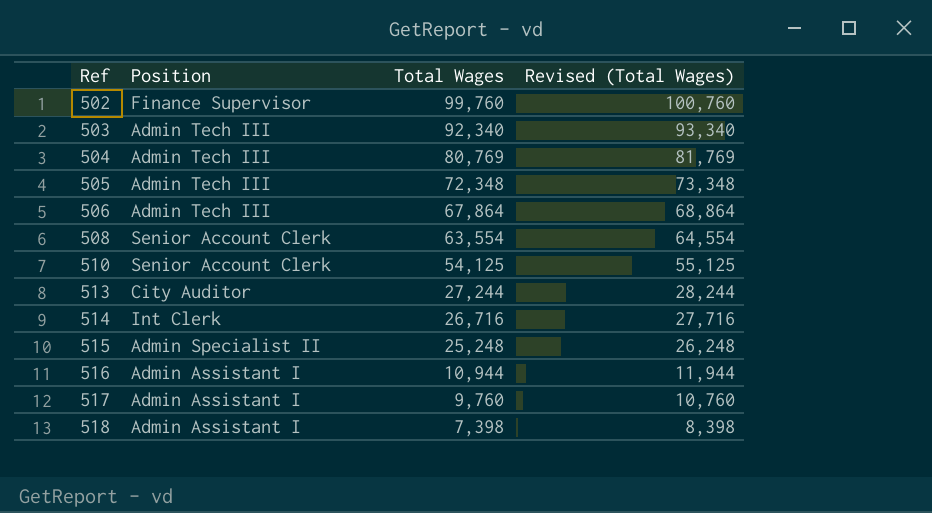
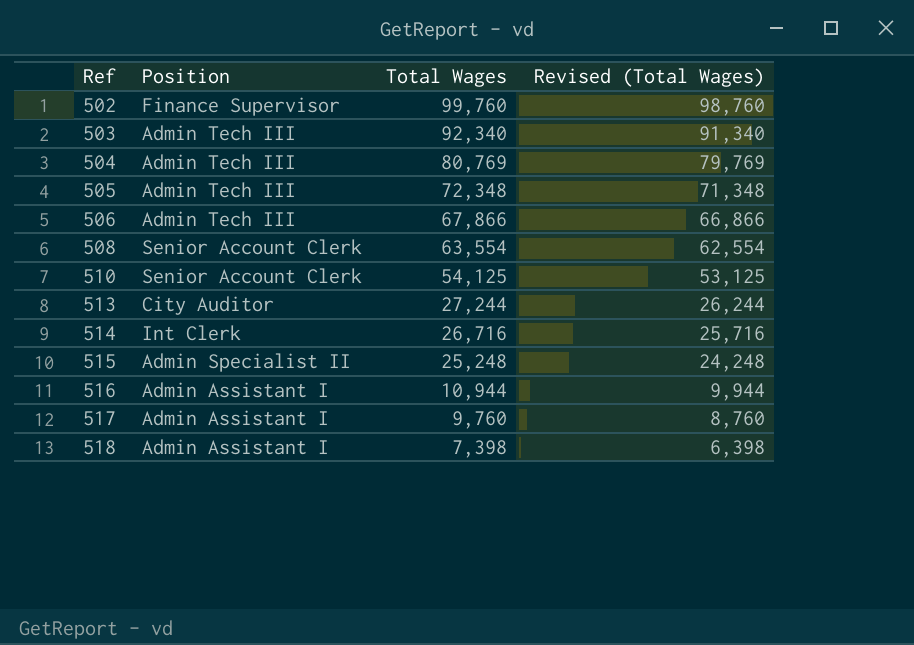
column Revised (Total Wages) | formula: [Total Wages] + 1000 -> [Total Wages] - 1000
506 | Total Wages: 67,864 -> 67,866

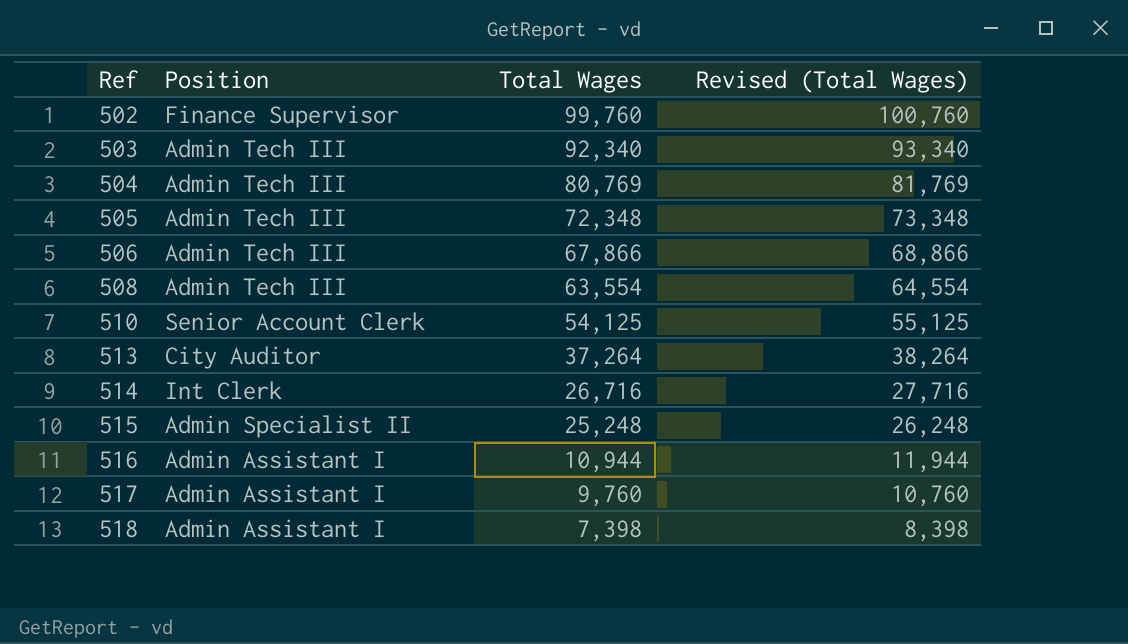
column Revised (Total Wages) | formula: [Total Wages] - 1000 -> [Total Wages] + 1000
508 | Position: Senior Account Clerk -> Admin Tech III
513 | Total Wages: 27,244 -> 37,264

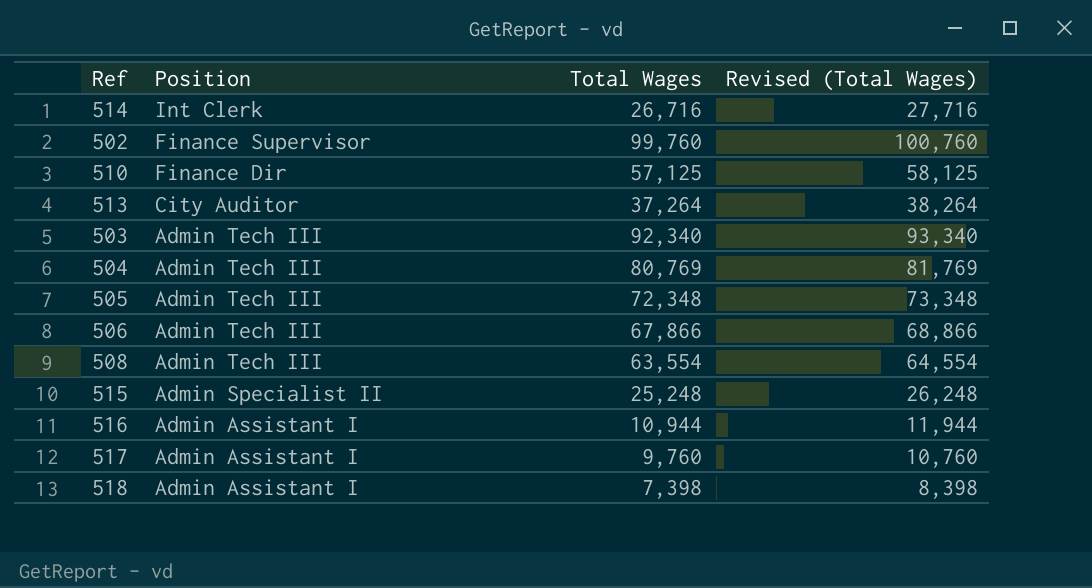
row order: Ref ascending -> Position descending
510 | Position: Senior Account Clerk -> Finance Dir
510 | Total Wages: 54,125 -> 57,125
510 | Revised (Total Wages): 55,125 -> 58,125

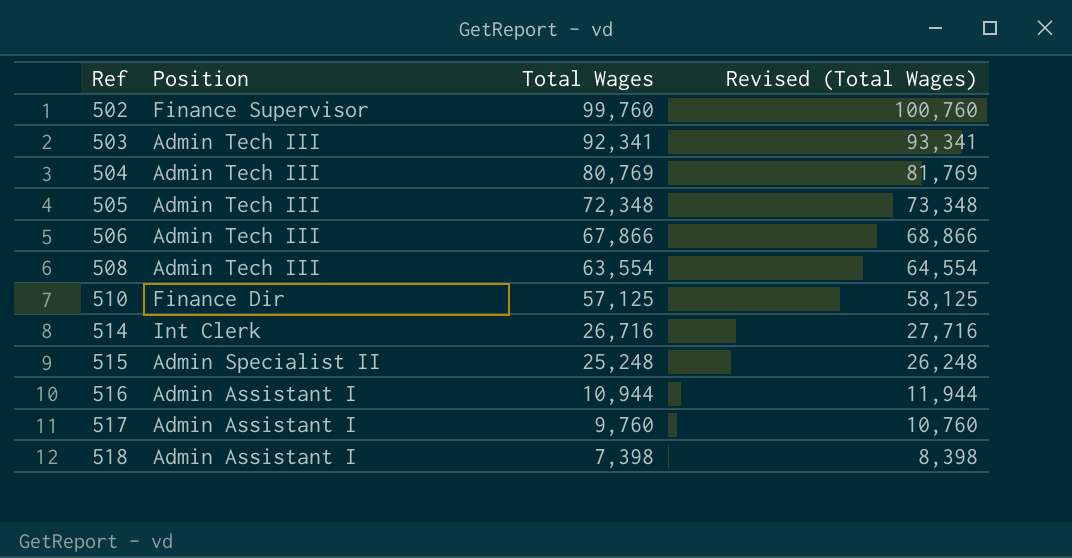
row order: Position descending -> Ref ascending
row 513: City Auditor | 37,264 | 38,264 -> none
503 | Total Wages: 92,340 -> 92,341
503 | Revised (Total Wages): 93,340 -> 93,341

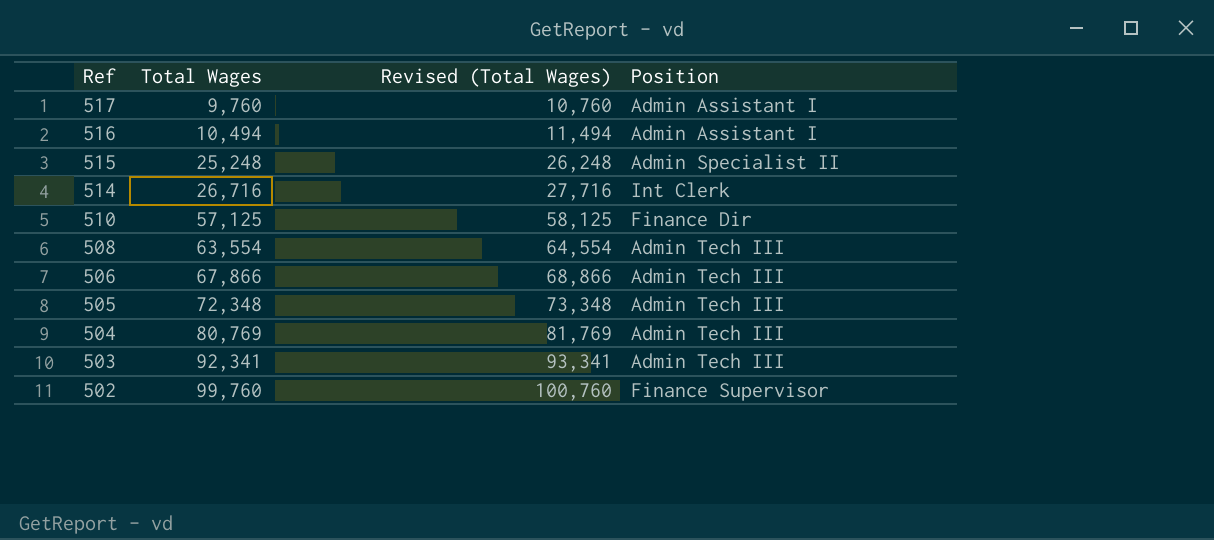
row order: Ref ascending -> Ref descending
column Position | position: 2 -> 4
row 518: Admin Assistant I | 7,398 | 8,398 -> none
516 | Total Wages: 10,944 -> 10,494
516 | Revised (Total Wages): 11,944 -> 11,494

